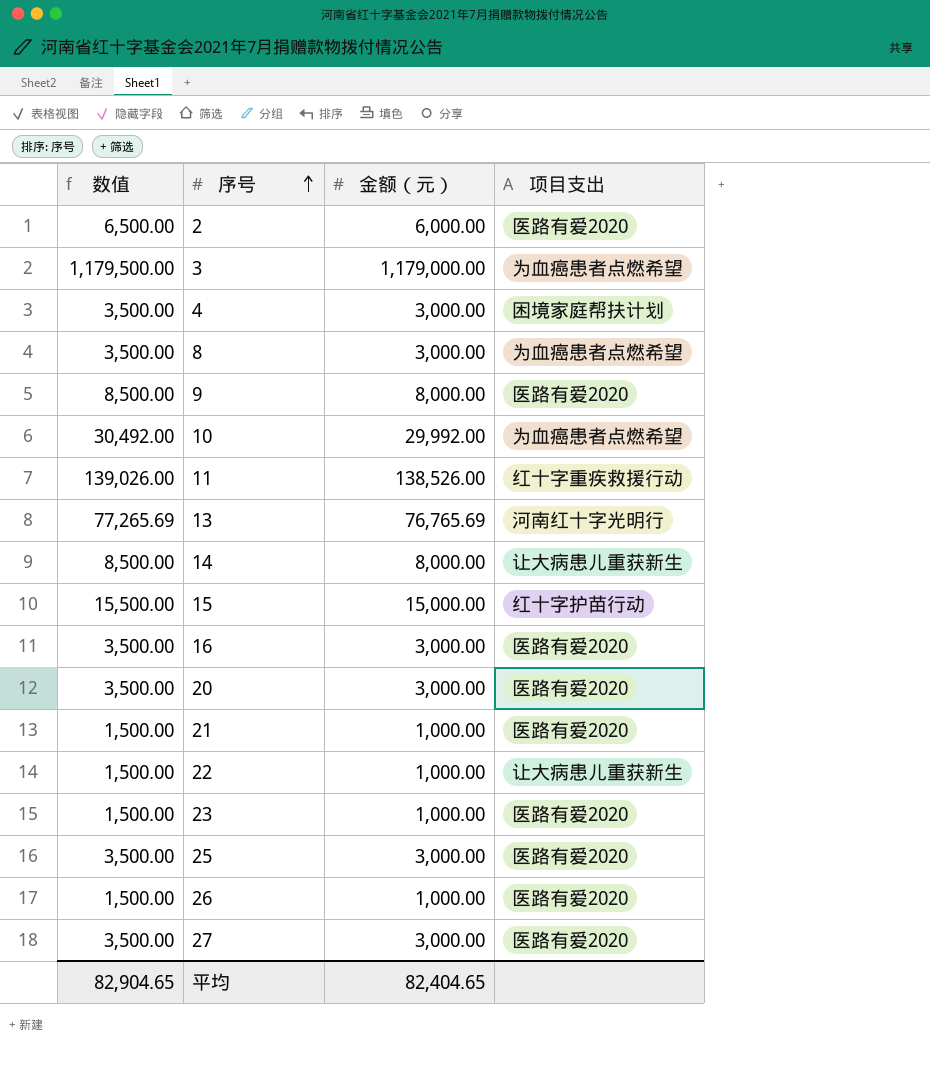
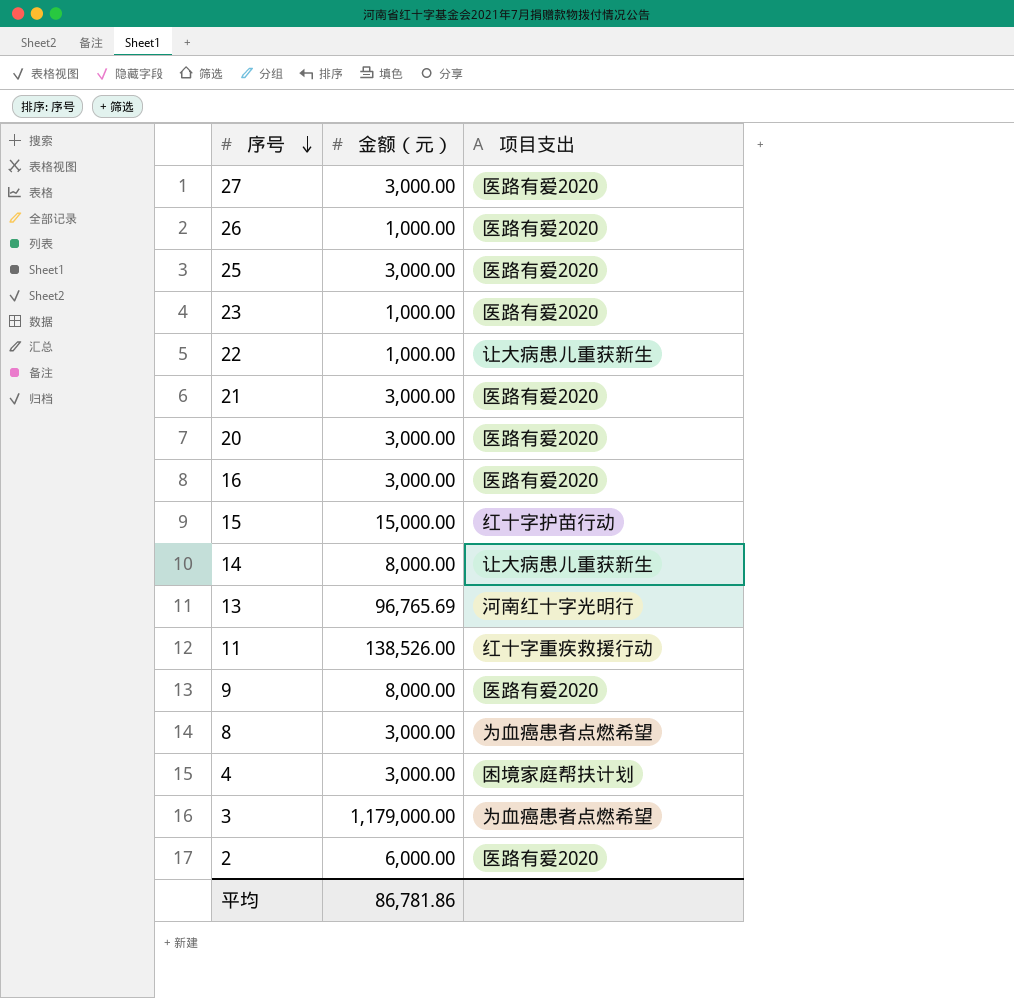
row order: 序号 ascending -> 序号 descending
column 数值 | formula: [金额（元）] + 500 -> none
row 10: 30,492.00 | 29,992.00 | 为血癌患者点燃希望 -> none
21 | 金额（元）: 1,000.00 -> 3,000.00
13 | 金额（元）: 76,765.69 -> 96,765.69
平均 | 金额（元）: 82,404.65 -> 86,781.86

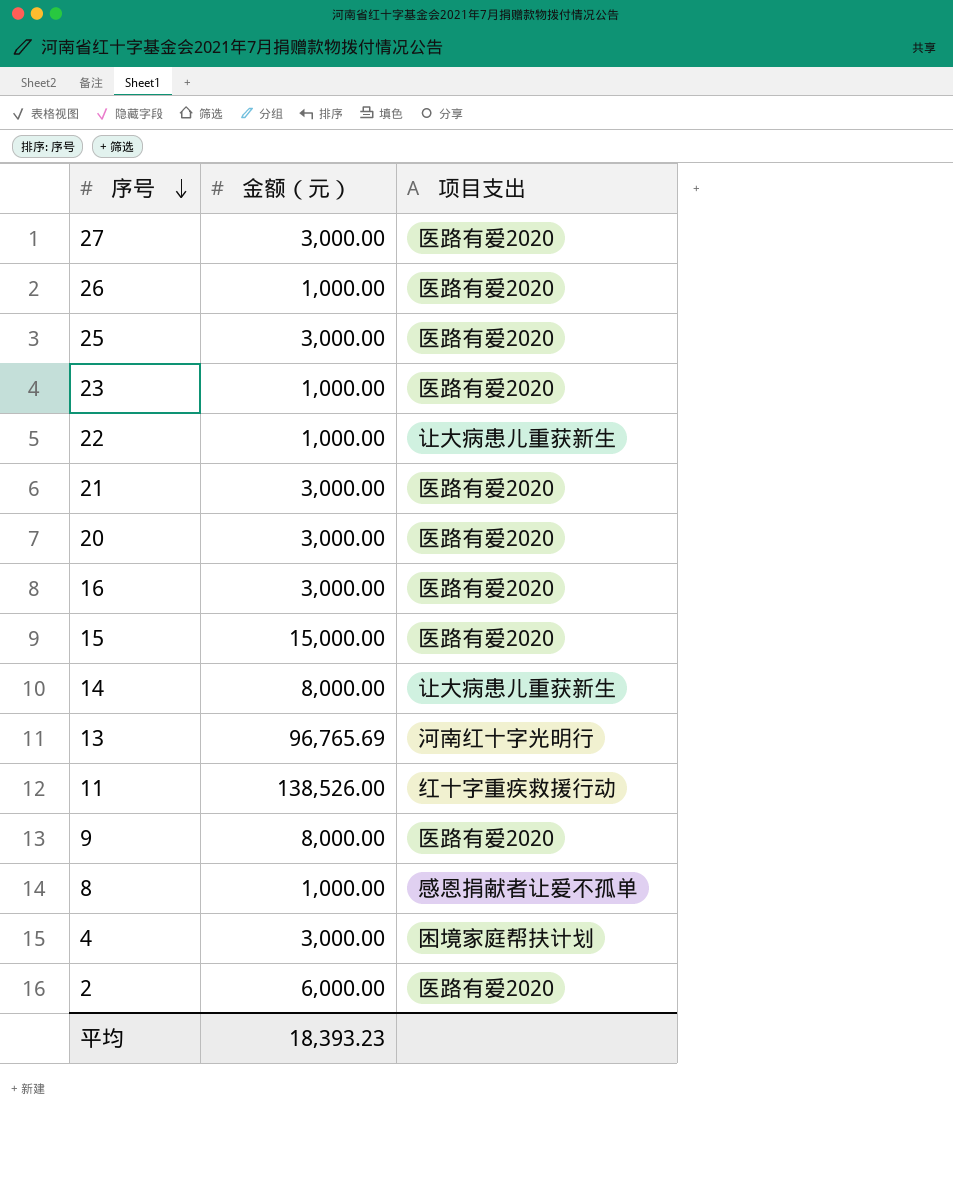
row 3: 1,179,000.00 | 为血癌患者点燃希望 -> none
15 | 项目支出: 红十字护苗行动 -> 医路有爱2020
8 | 金额（元）: 3,000.00 -> 1,000.00
8 | 项目支出: 为血癌患者点燃希望 -> 感恩捐献者让爱不孤单
平均 | 金额（元）: 86,781.86 -> 18,393.23

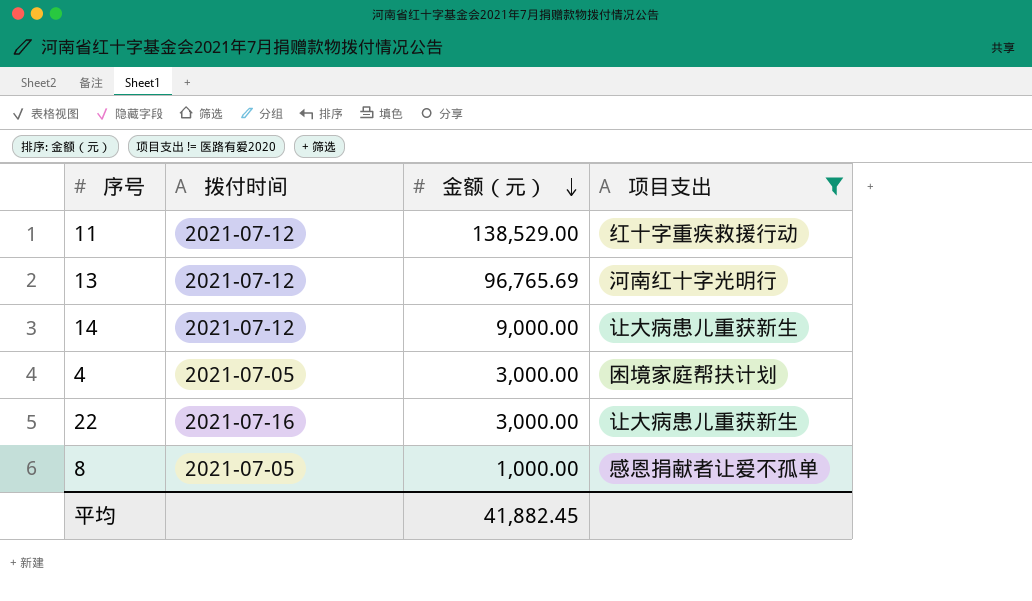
filter: none -> 项目支出 != 医路有爱2020
row order: 序号 descending -> 金额（元） descending
column 拨付时间 | position: none -> 2
11 | 金额（元）: 138,526.00 -> 138,529.00
14 | 金额（元）: 8,000.00 -> 9,000.00
22 | 金额（元）: 1,000.00 -> 3,000.00
平均 | 金额（元）: 18,393.23 -> 41,882.45

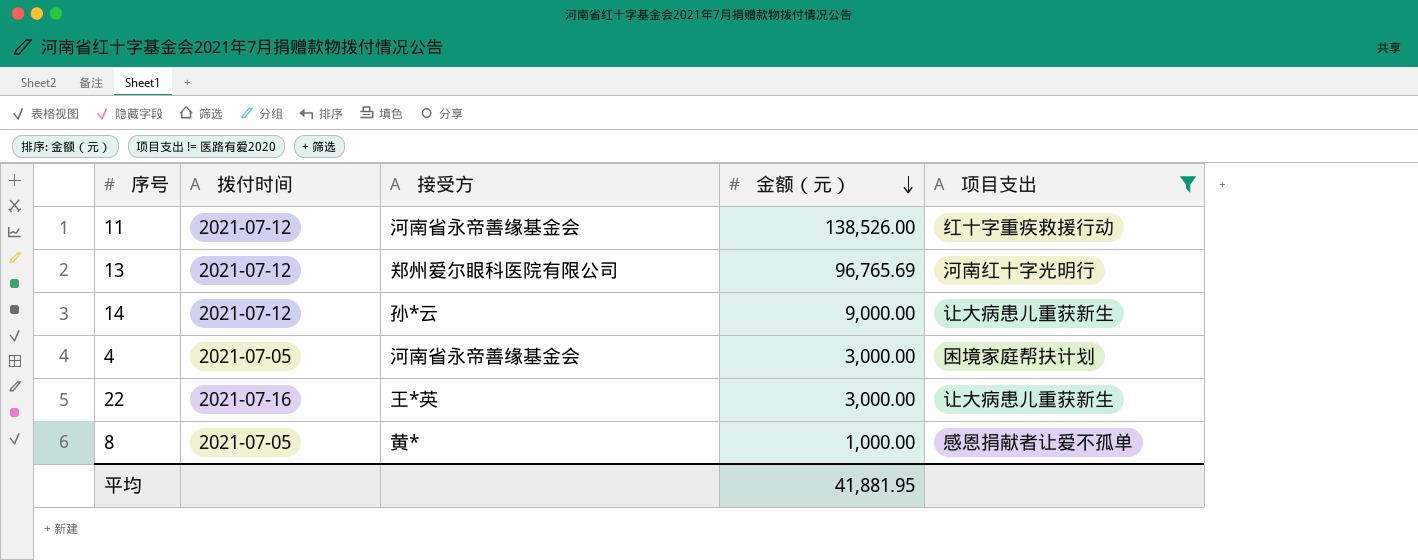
column 接受方 | position: none -> 3
11 | 金额（元）: 138,529.00 -> 138,526.00
平均 | 金额（元）: 41,882.45 -> 41,881.95

